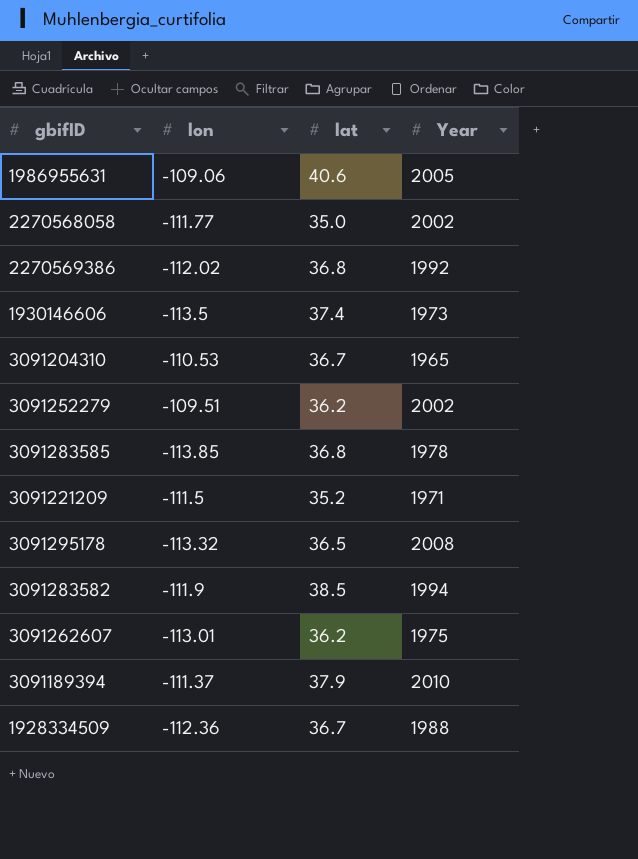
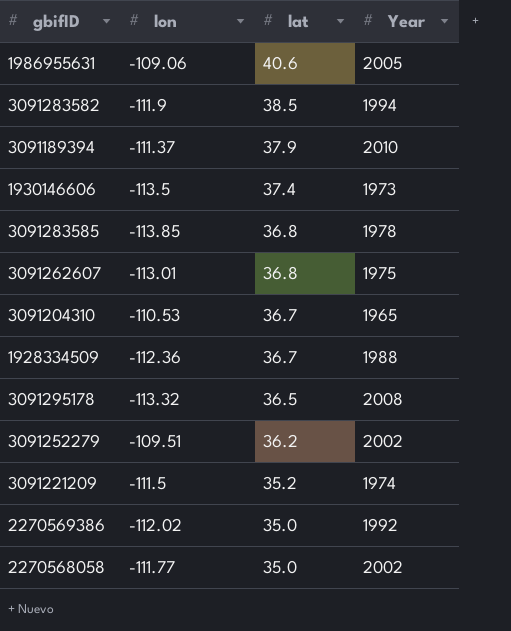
row order: none -> lat descending
3091262607 | lat: 36.2 -> 36.8
3091221209 | Year: 1971 -> 1974
2270569386 | lat: 36.8 -> 35.0

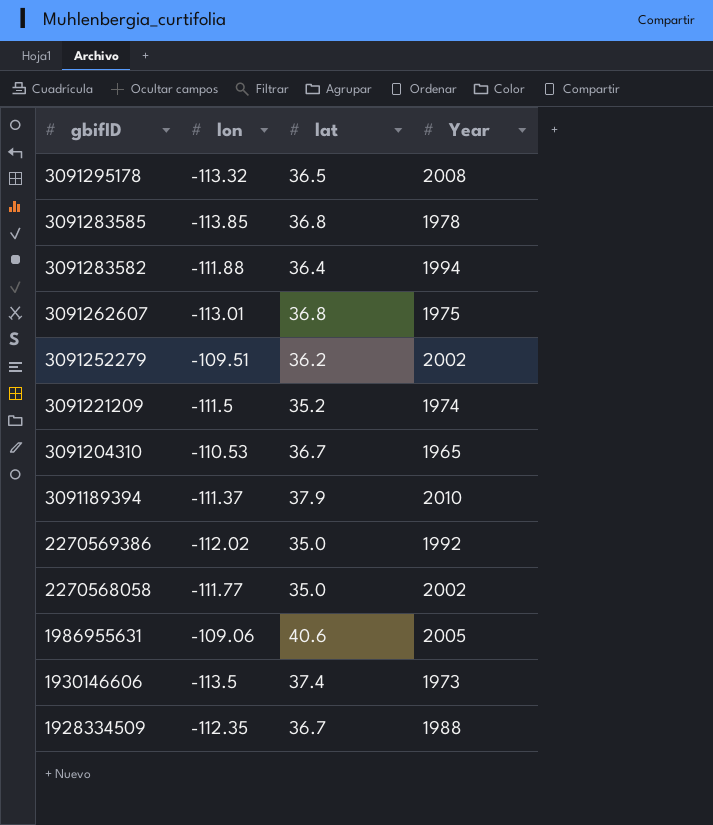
row order: lat descending -> gbifID descending
3091283582 | lon: -111.9 -> -111.88
3091283582 | lat: 38.5 -> 36.4
1928334509 | lon: -112.36 -> -112.35

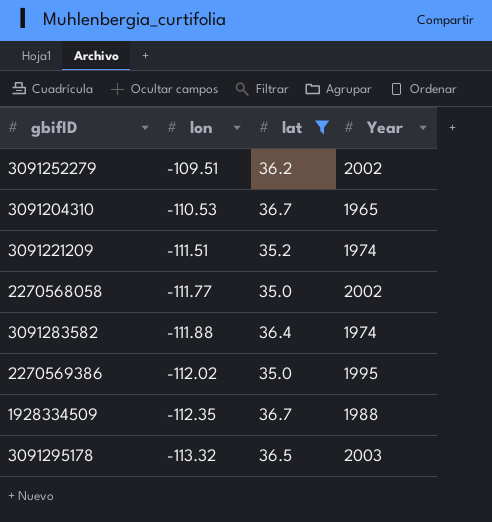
filter: none -> lat <= 36.7
row order: gbifID descending -> lon descending
3091221209 | lon: -111.5 -> -111.51
3091283582 | Year: 1994 -> 1974
2270569386 | Year: 1992 -> 1995
3091295178 | Year: 2008 -> 2003

